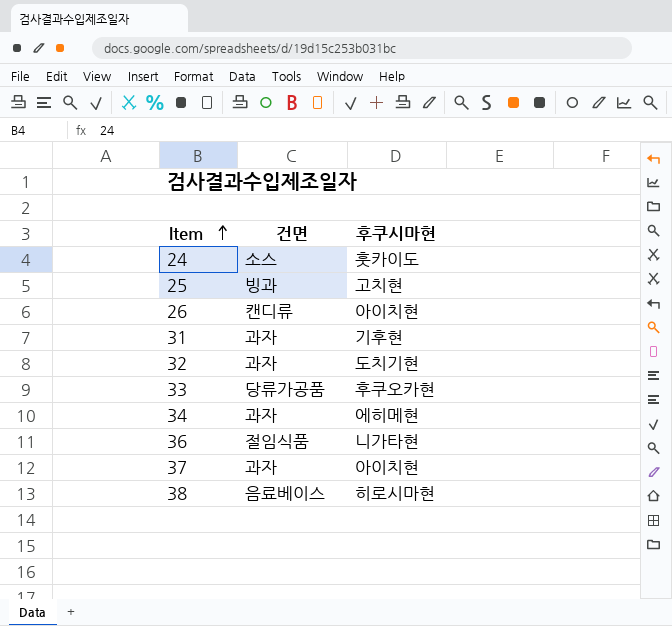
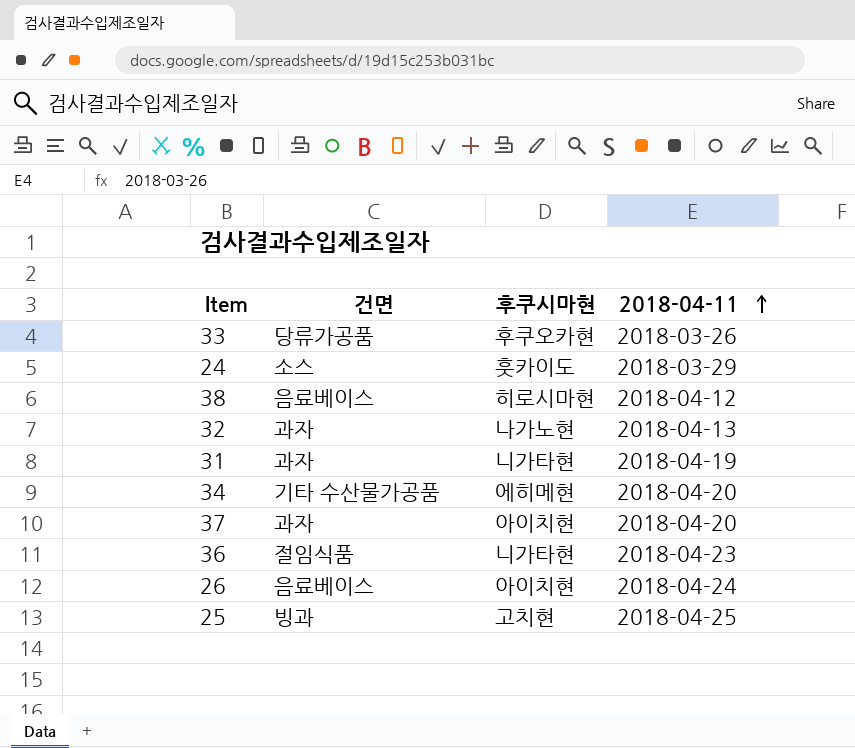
row order: Item ascending -> 2018-04-11 ascending
column 2018-04-11 | position: none -> 4
32 | 후쿠시마현: 도치기현 -> 나가노현
31 | 후쿠시마현: 기후현 -> 니가타현
34 | 건면: 과자 -> 기타 수산물가공품
26 | 건면: 캔디류 -> 음료베이스

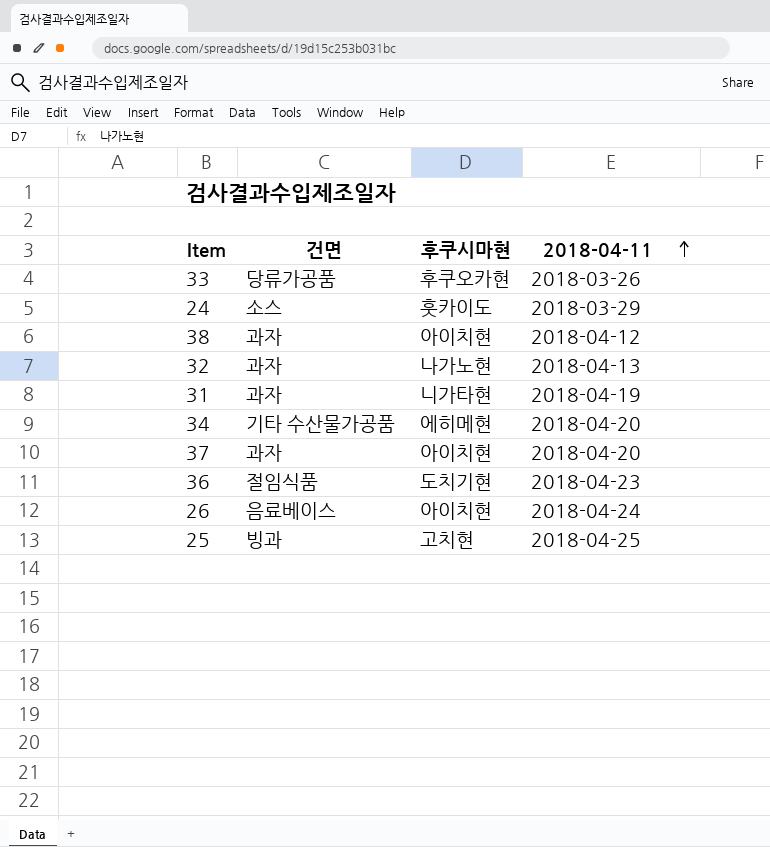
38 | 건면: 음료베이스 -> 과자
38 | 후쿠시마현: 히로시마현 -> 아이치현
36 | 후쿠시마현: 니가타현 -> 도치기현

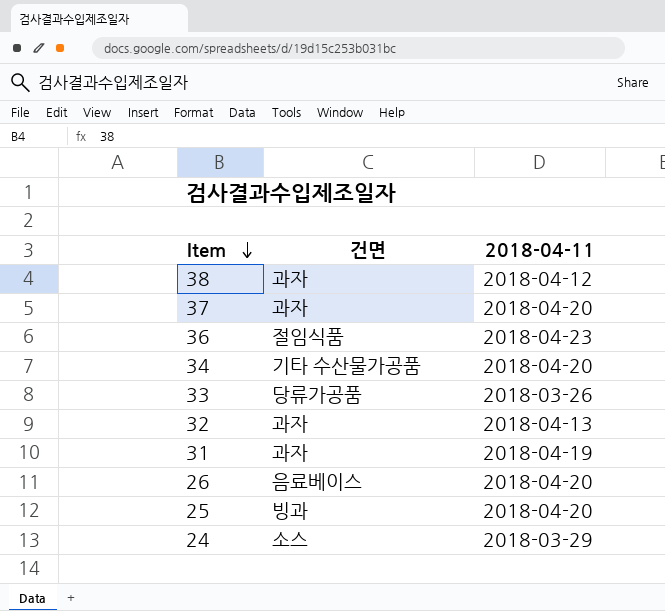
row order: 2018-04-11 ascending -> Item descending
column 후쿠시마현 | position: 3 -> none
26 | 2018-04-11: 2018-04-24 -> 2018-04-20
25 | 2018-04-11: 2018-04-25 -> 2018-04-20

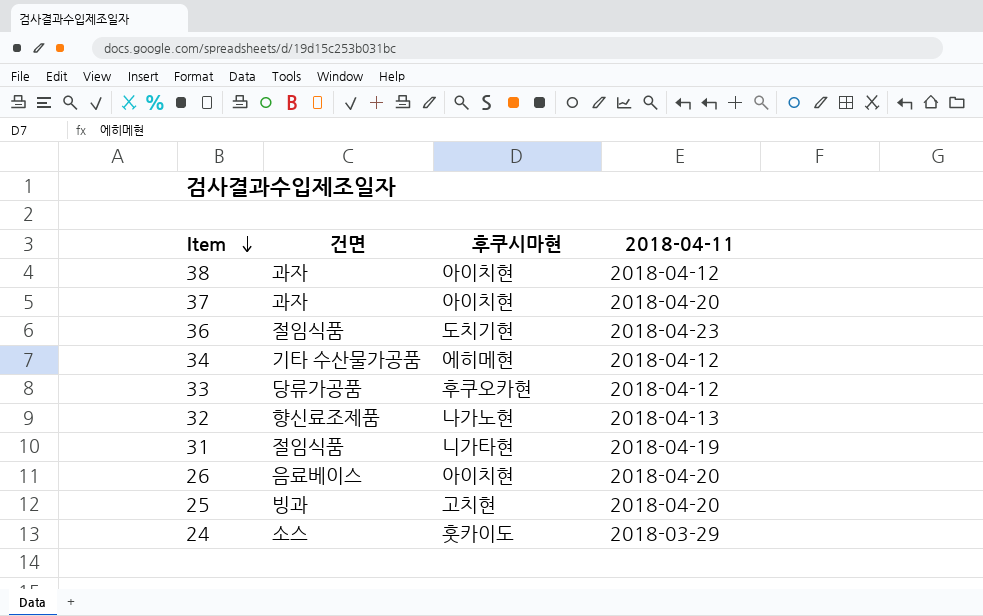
column 후쿠시마현 | position: none -> 3
34 | 2018-04-11: 2018-04-20 -> 2018-04-12
33 | 2018-04-11: 2018-03-26 -> 2018-04-12
32 | 건면: 과자 -> 향신료조제품
31 | 건면: 과자 -> 절임식품

